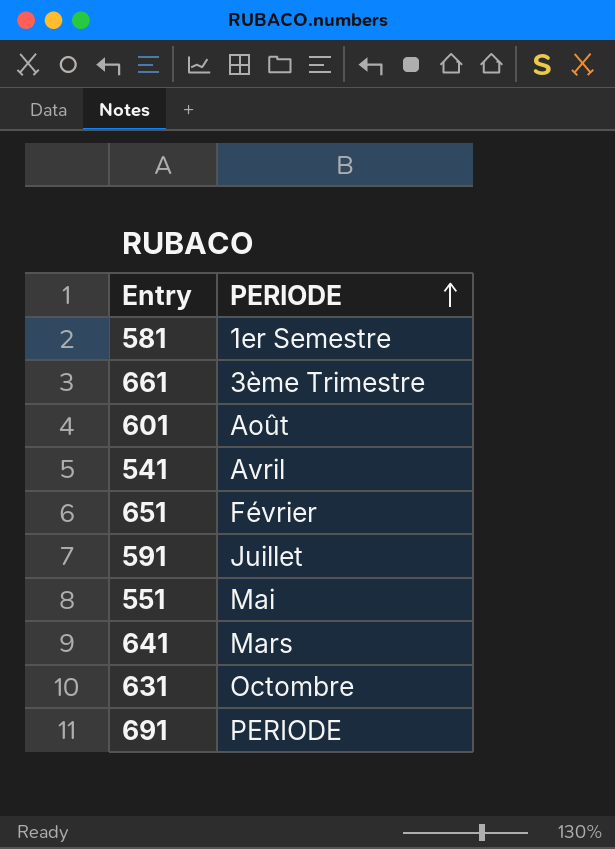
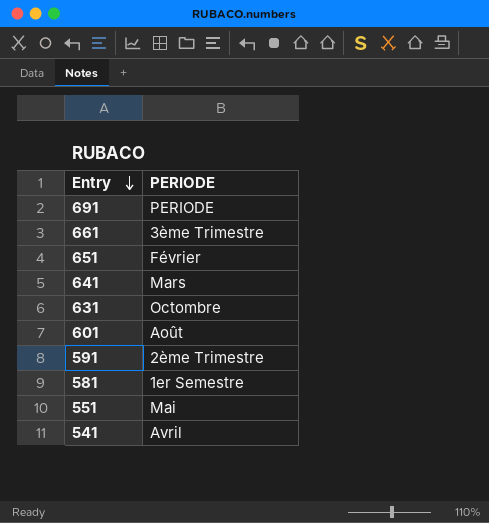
row order: PERIODE ascending -> Entry descending
591 | PERIODE: Juillet -> 2ème Trimestre

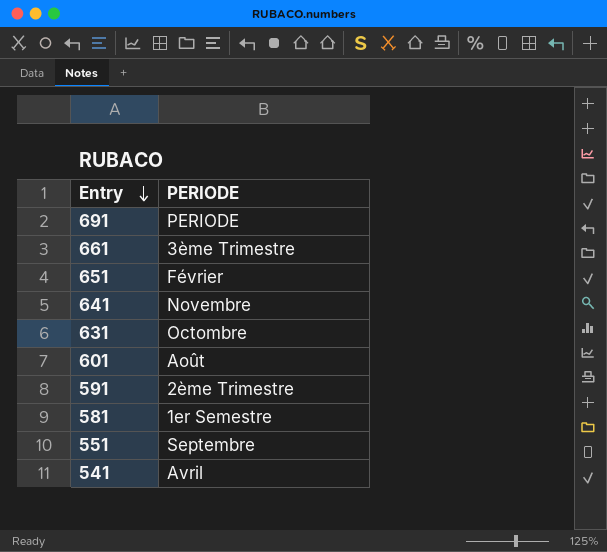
641 | PERIODE: Mars -> Novembre
551 | PERIODE: Mai -> Septembre

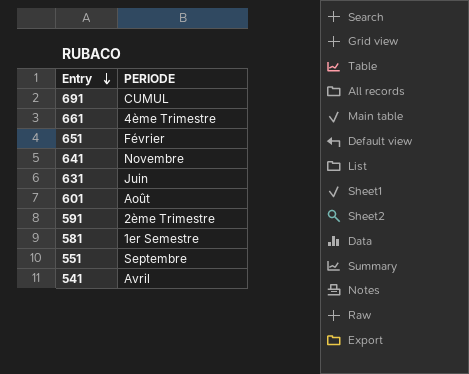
691 | PERIODE: PERIODE -> CUMUL
661 | PERIODE: 3ème Trimestre -> 4ème Trimestre
631 | PERIODE: Octombre -> Juin

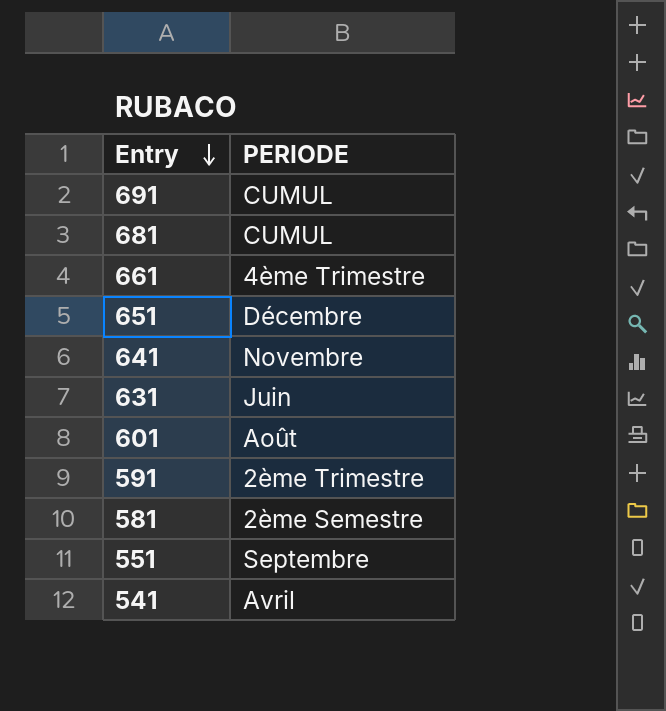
row 681: none -> CUMUL
651 | PERIODE: Février -> Décembre
581 | PERIODE: 1er Semestre -> 2ème Semestre

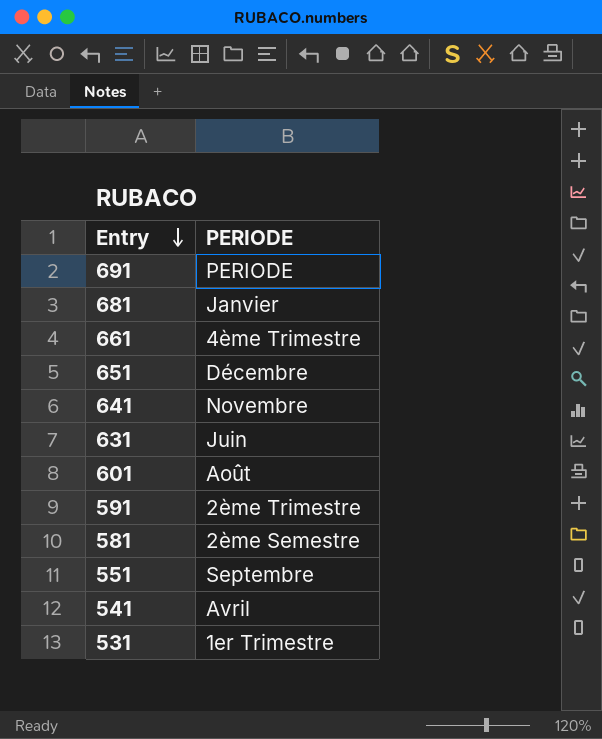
691 | PERIODE: CUMUL -> PERIODE
681 | PERIODE: CUMUL -> Janvier
row 531: none -> 1er Trimestre

